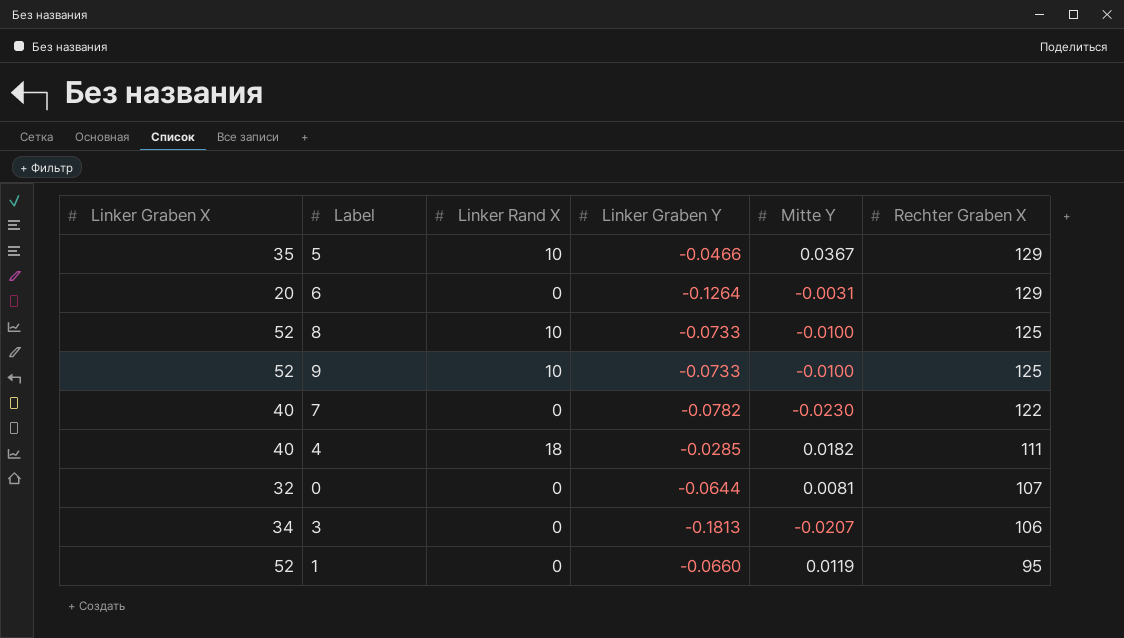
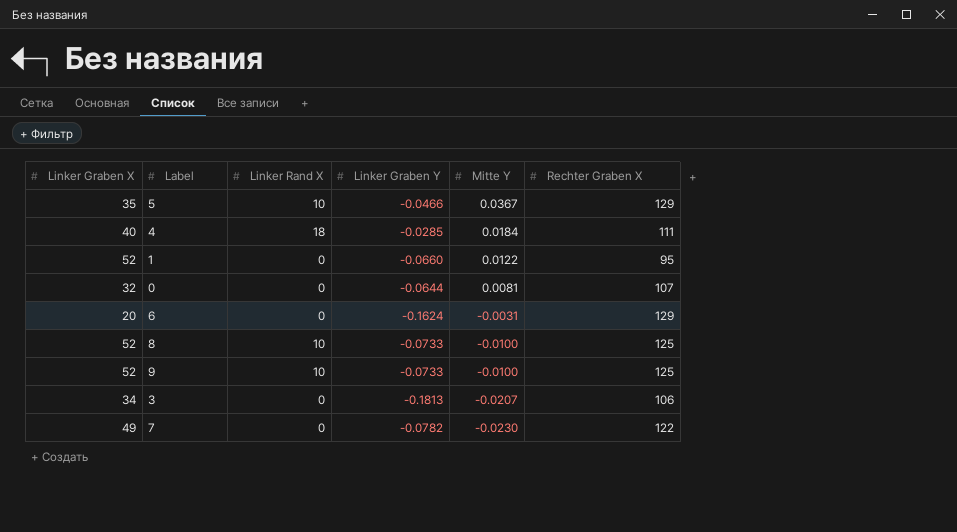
row order: Rechter Graben X descending -> Mitte Y descending
4 | Mitte Y: 0.0182 -> 0.0184
1 | Mitte Y: 0.0119 -> 0.0122
6 | Linker Graben Y: -0.1264 -> -0.1624
7 | Linker Graben X: 40 -> 49

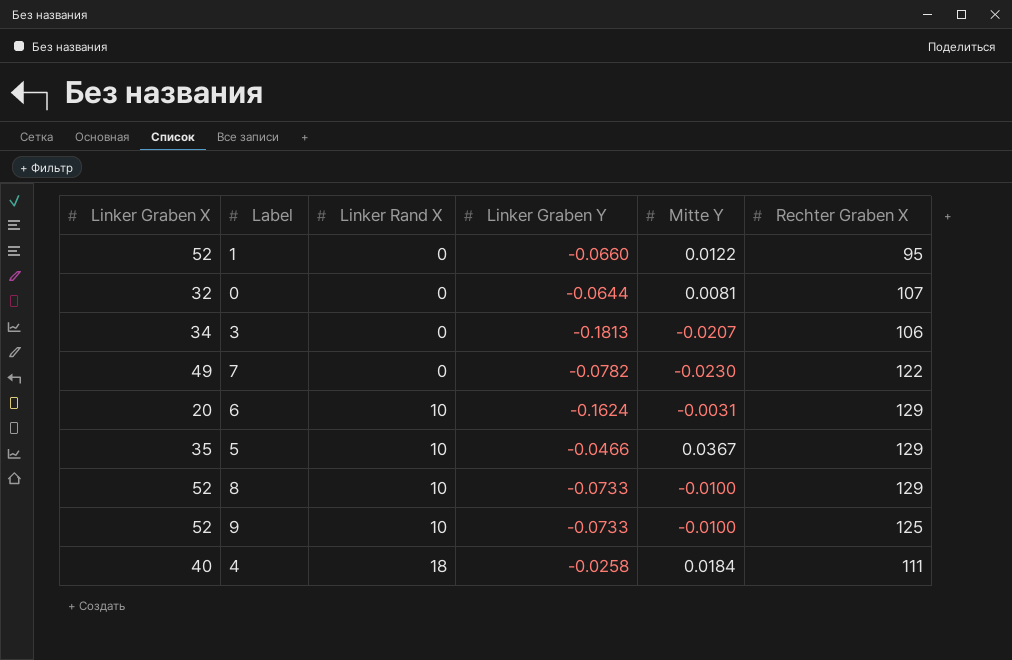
row order: Mitte Y descending -> Linker Rand X ascending
6 | Linker Rand X: 0 -> 10
8 | Rechter Graben X: 125 -> 129
4 | Linker Graben Y: -0.0285 -> -0.0258

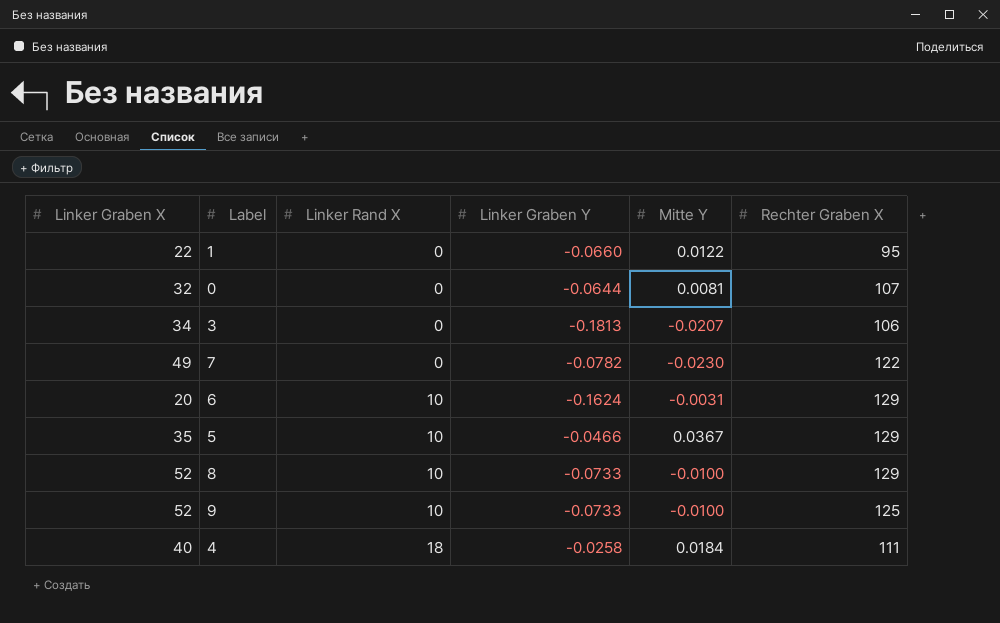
1 | Linker Graben X: 52 -> 22

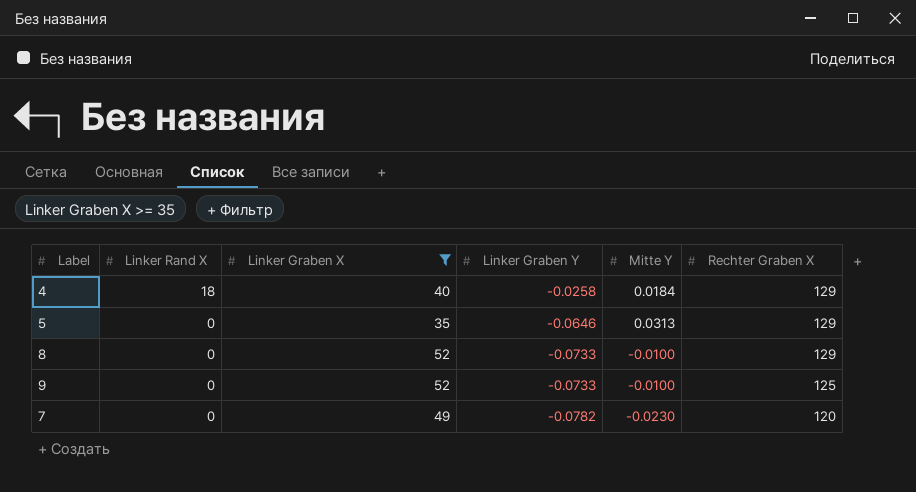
filter: none -> Linker Graben X >= 35
row order: Linker Rand X ascending -> Linker Rand X descending
column Linker Graben X | position: 1 -> 3
4 | Rechter Graben X: 111 -> 129
5 | Linker Rand X: 10 -> 0
5 | Linker Graben Y: -0.0466 -> -0.0646
5 | Mitte Y: 0.0367 -> 0.0313
8 | Linker Rand X: 10 -> 0
9 | Linker Rand X: 10 -> 0
7 | Rechter Graben X: 122 -> 120

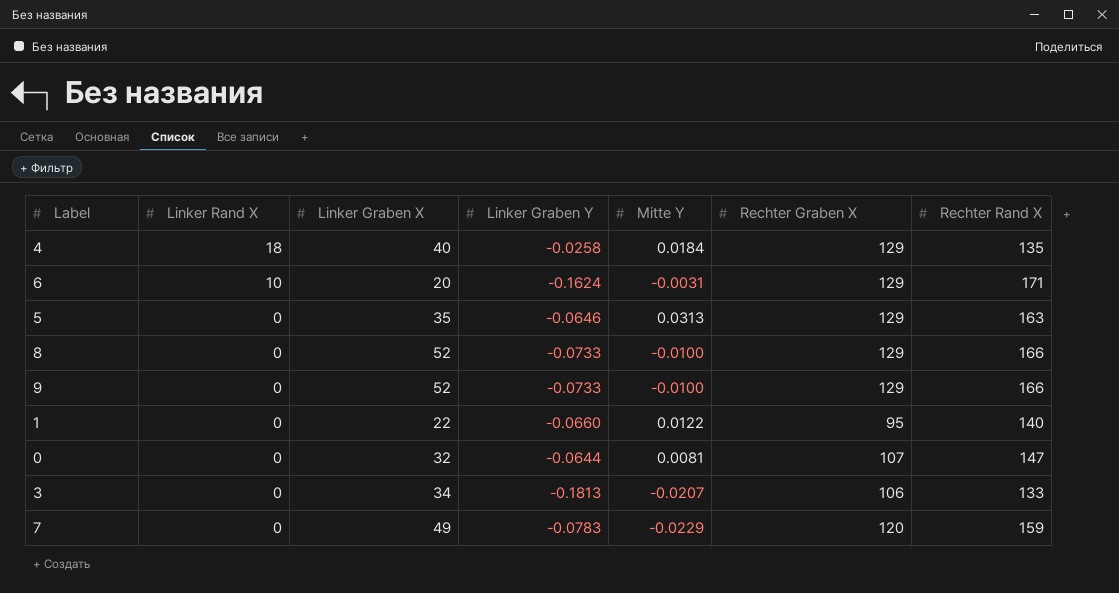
filter: Linker Graben X >= 35 -> none
column Rechter Rand X | position: none -> 7
9 | Rechter Graben X: 125 -> 129
7 | Linker Graben Y: -0.0782 -> -0.0783
7 | Mitte Y: -0.0230 -> -0.0229

